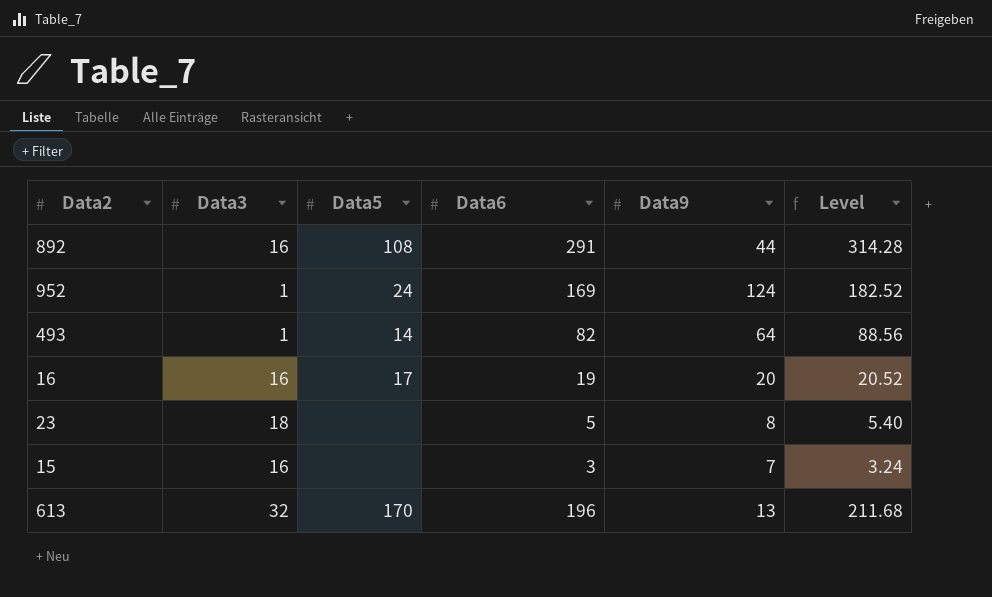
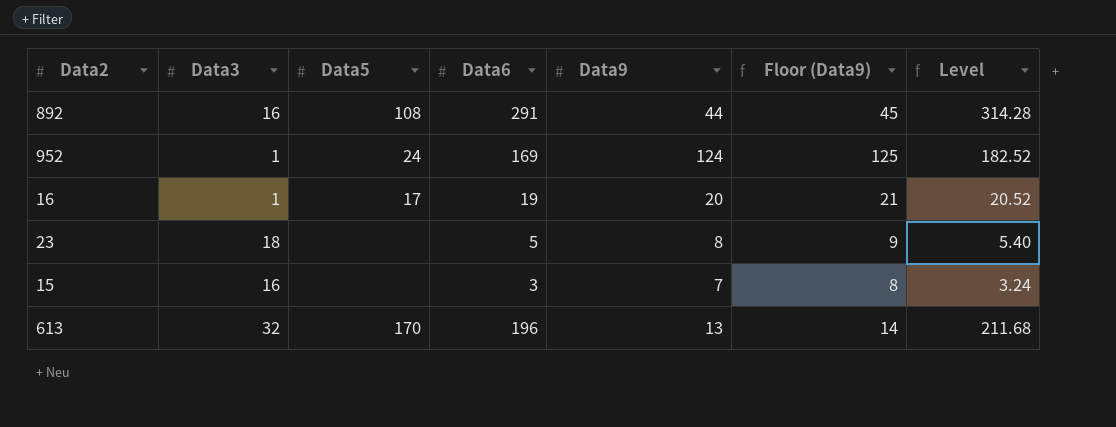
column Floor (Data9) | formula: none -> [Data9] + 1
row 493: 1 | 14 | 82 | 64 | 88.56 -> none
16 | Data3: 16 -> 1

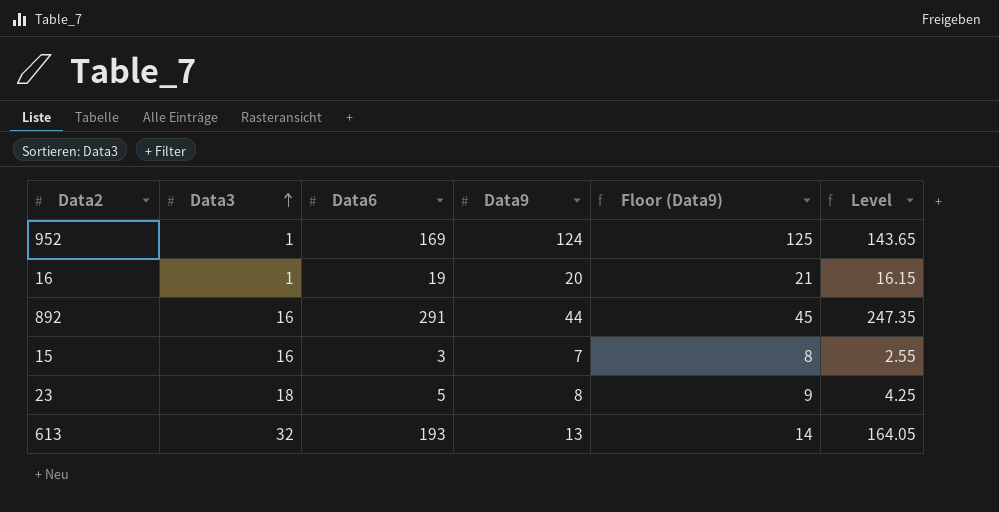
row order: none -> Data3 ascending
column Data5 | position: 3 -> none
column Level | formula: [Data6] * 1.08 -> [Data6] * 0.85
613 | Data6: 196 -> 193

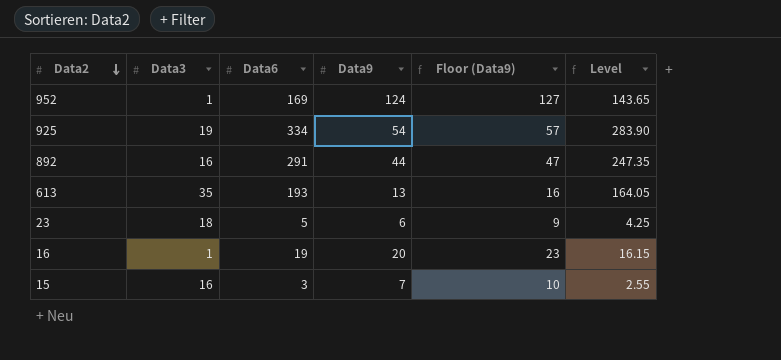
row order: Data3 ascending -> Data2 descending
column Floor (Data9) | formula: [Data9] + 1 -> [Data9] + 3
row 925: none -> 19 | 334 | 54 | 57 | 283.90
613 | Data3: 32 -> 35
23 | Data9: 8 -> 6

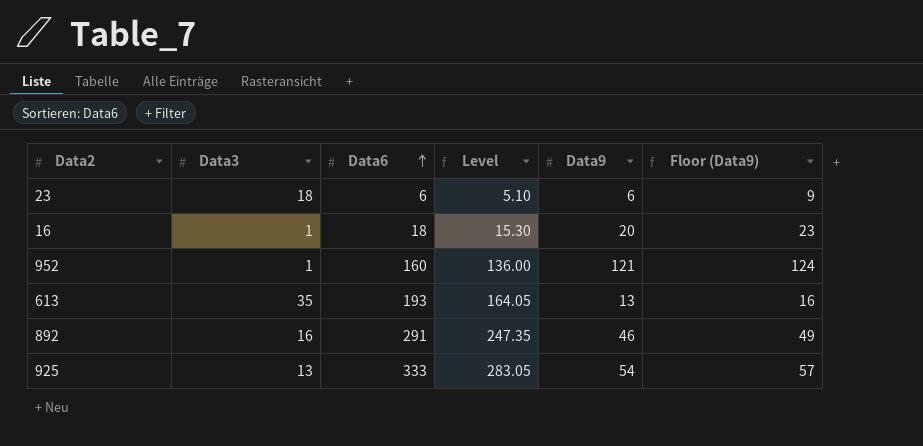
row order: Data2 descending -> Data6 ascending
column Level | position: 6 -> 4
row 15: 16 | 3 | 7 | 10 | 2.55 -> none
23 | Data6: 5 -> 6
23 | Level: 4.25 -> 5.10
16 | Data6: 19 -> 18
16 | Level: 16.15 -> 15.30
952 | Data6: 169 -> 160
952 | Level: 143.65 -> 136.00
952 | Data9: 124 -> 121
952 | Floor (Data9): 127 -> 124
892 | Data9: 44 -> 46
892 | Floor (Data9): 47 -> 49
925 | Data3: 19 -> 13
925 | Data6: 334 -> 333
925 | Level: 283.90 -> 283.05

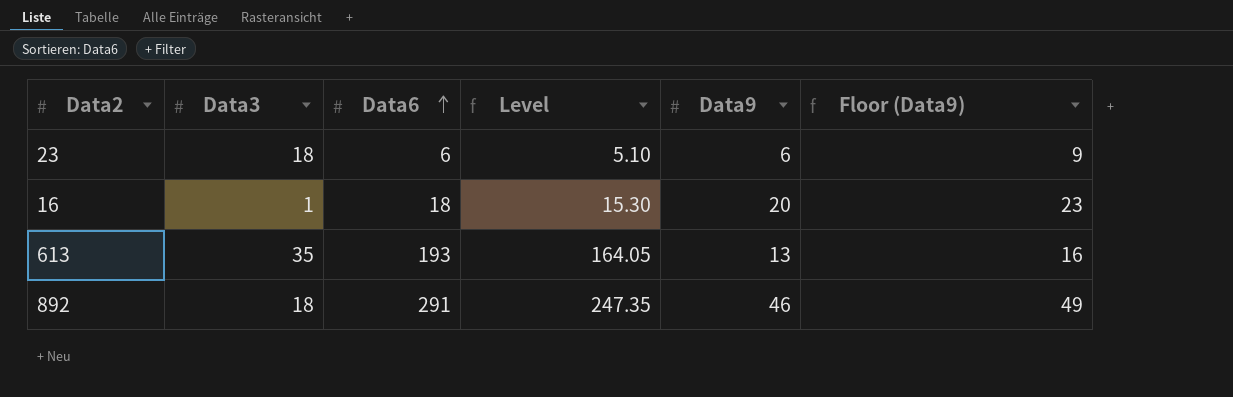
row 952: 1 | 160 | 136.00 | 121 | 124 -> none
row 925: 13 | 333 | 283.05 | 54 | 57 -> none
892 | Data3: 16 -> 18

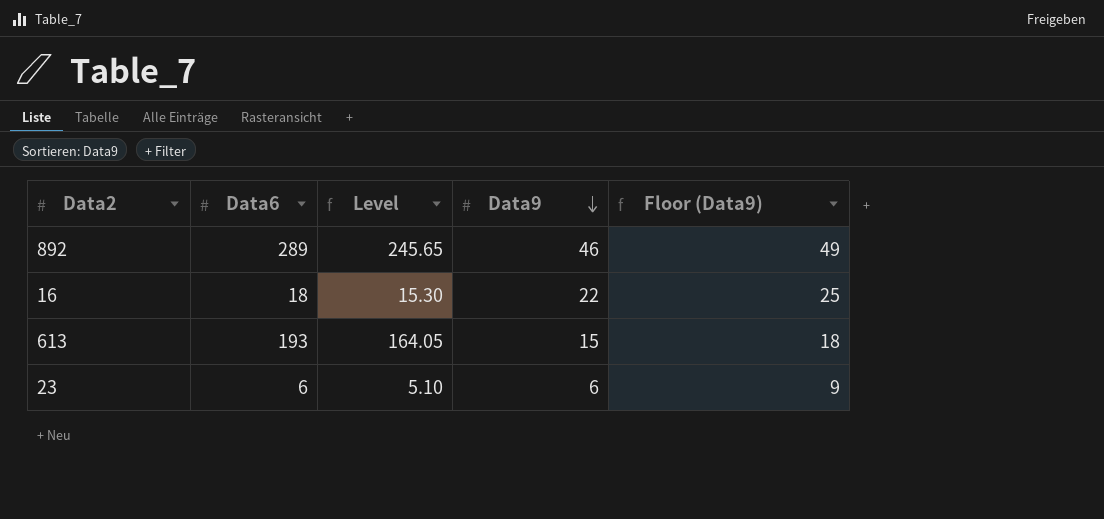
row order: Data6 ascending -> Data9 descending
column Data3 | position: 2 -> none
892 | Data6: 291 -> 289
892 | Level: 247.35 -> 245.65
16 | Data9: 20 -> 22
16 | Floor (Data9): 23 -> 25
613 | Data9: 13 -> 15
613 | Floor (Data9): 16 -> 18

